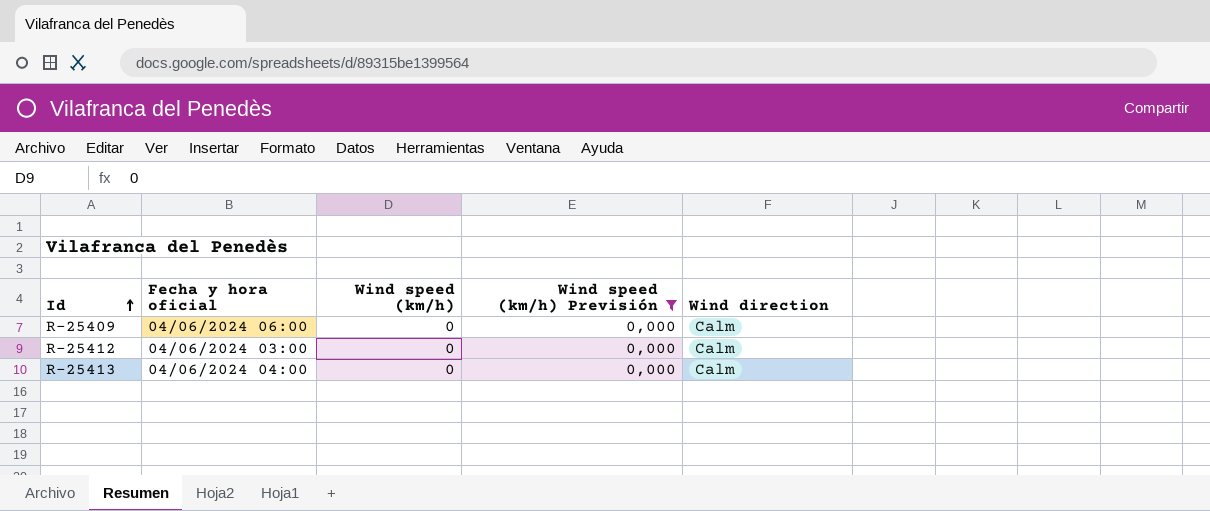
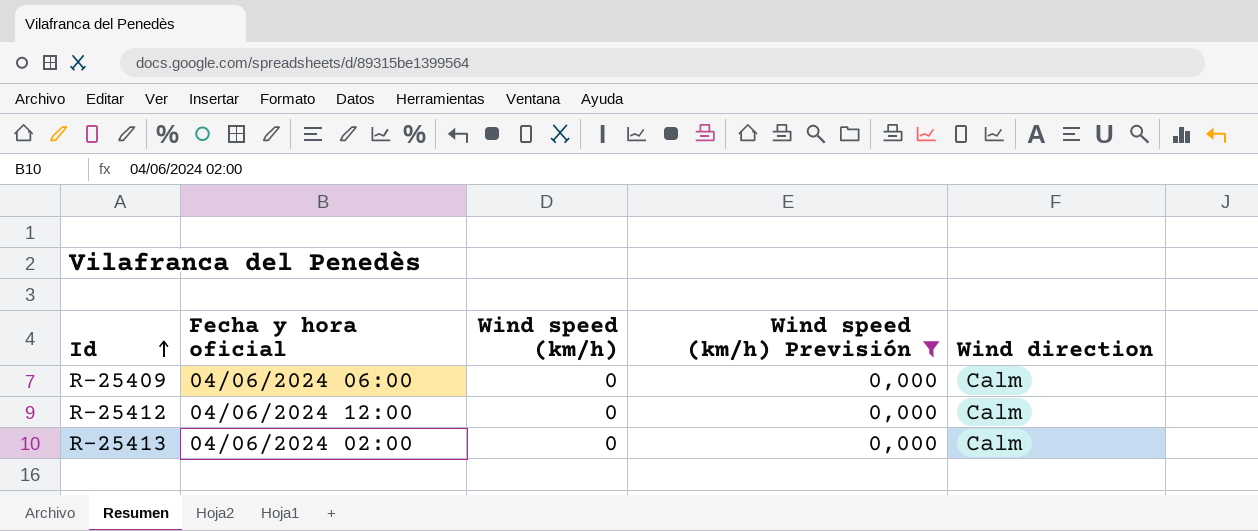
R-25412 | Fecha y hora oficial: 04/06/2024 03:00 -> 04/06/2024 12:00
R-25413 | Fecha y hora oficial: 04/06/2024 04:00 -> 04/06/2024 02:00

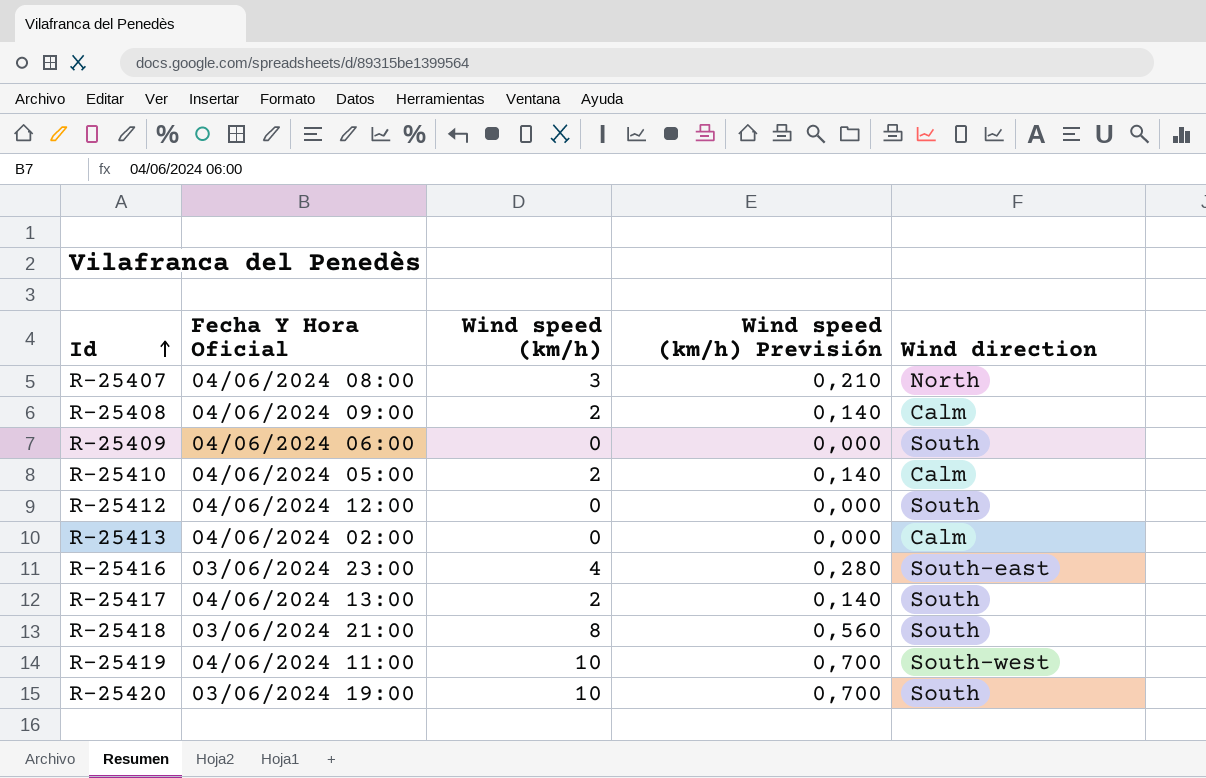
filter: Wind speed (km/h) Previsión = 0,000 -> none
column name: Fecha y hora oficial -> Fecha Y Hora Oficial
R-25409 | Wind direction: Calm -> South
R-25412 | Wind direction: Calm -> South

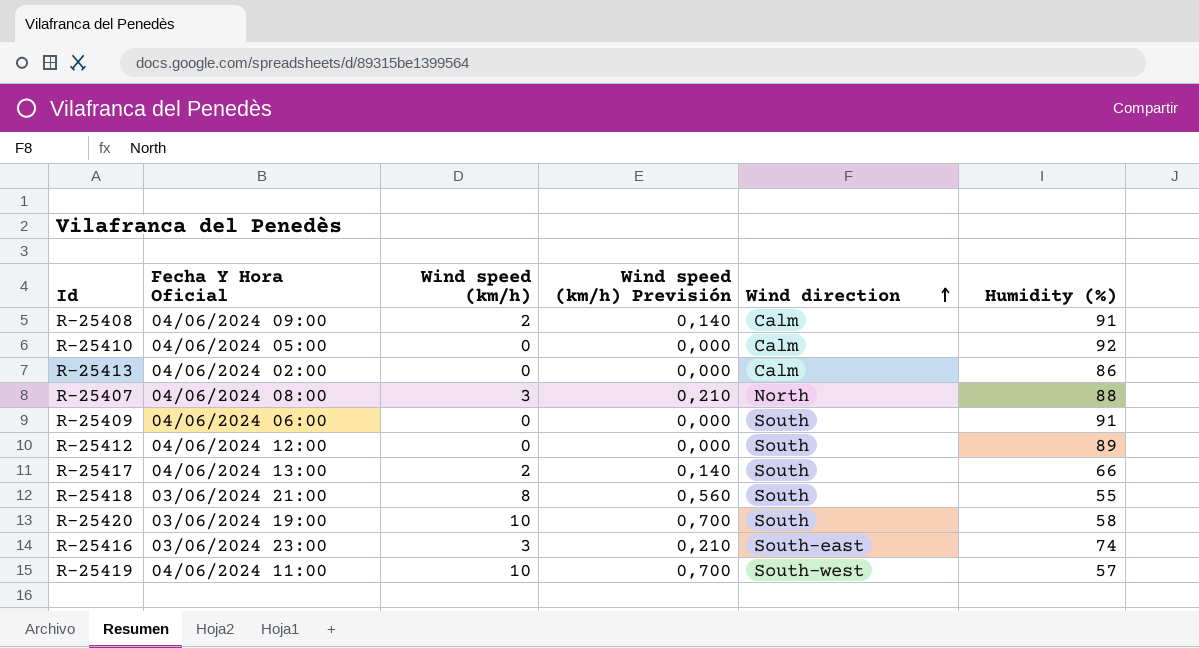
row order: Id ascending -> Wind direction ascending
column Humidity (%) | position: none -> 6
R-25410 | Wind speed (km/h): 2 -> 0
R-25410 | Wind speed (km/h) Previsión: 0,140 -> 0,000
R-25416 | Wind speed (km/h): 4 -> 3
R-25416 | Wind speed (km/h) Previsión: 0,280 -> 0,210

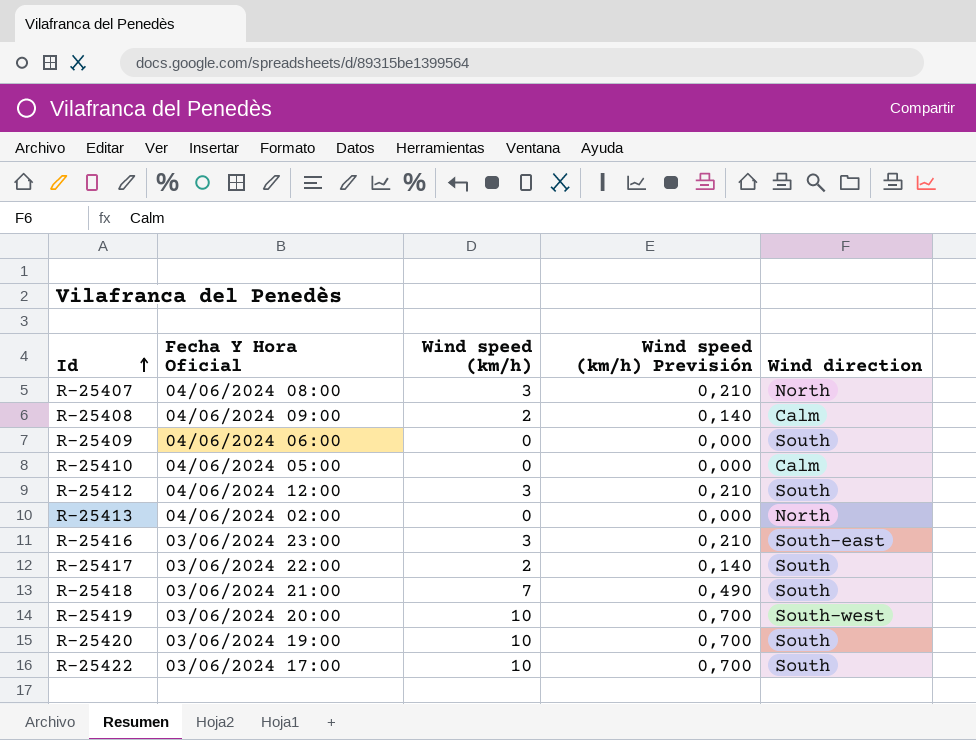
row order: Wind direction ascending -> Id ascending
column Humidity (%) | position: 6 -> none
R-25412 | Wind speed (km/h): 0 -> 3
R-25412 | Wind speed (km/h) Previsión: 0,000 -> 0,210
R-25413 | Wind direction: Calm -> North
R-25417 | Fecha Y Hora Oficial: 04/06/2024 13:00 -> 03/06/2024 22:00
R-25418 | Wind speed (km/h): 8 -> 7
R-25418 | Wind speed (km/h) Previsión: 0,560 -> 0,490
R-25419 | Fecha Y Hora Oficial: 04/06/2024 11:00 -> 03/06/2024 20:00
row R-25422: none -> 03/06/2024 17:00 | 10 | 0,700 | South

